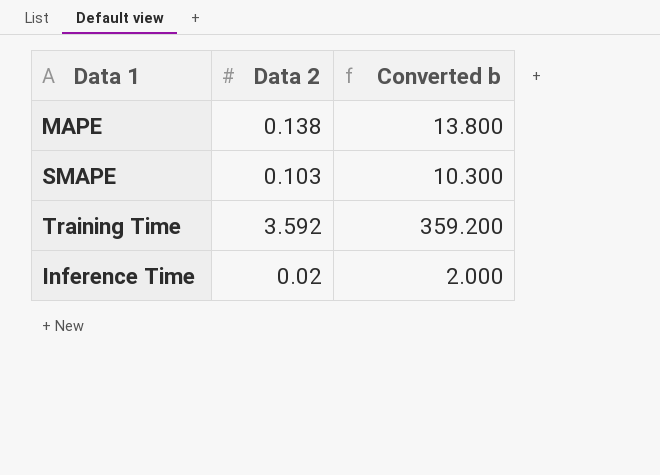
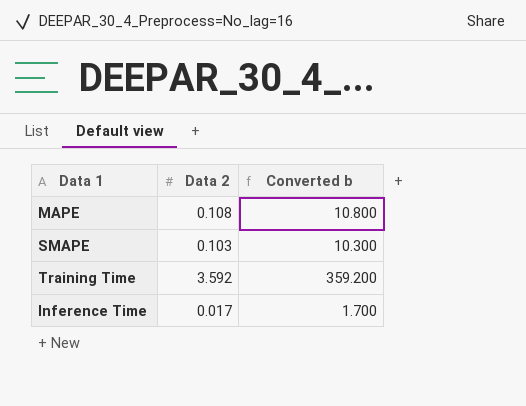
MAPE | Data 2: 0.138 -> 0.108
MAPE | Converted b: 13.800 -> 10.800
Inference Time | Data 2: 0.02 -> 0.017
Inference Time | Converted b: 2.000 -> 1.700

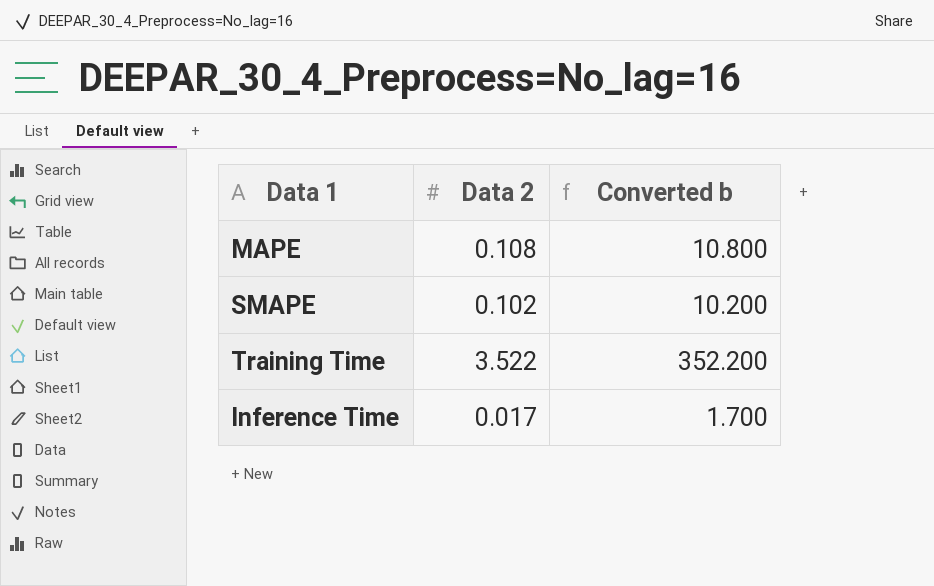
SMAPE | Data 2: 0.103 -> 0.102
SMAPE | Converted b: 10.300 -> 10.200
Training Time | Data 2: 3.592 -> 3.522
Training Time | Converted b: 359.200 -> 352.200

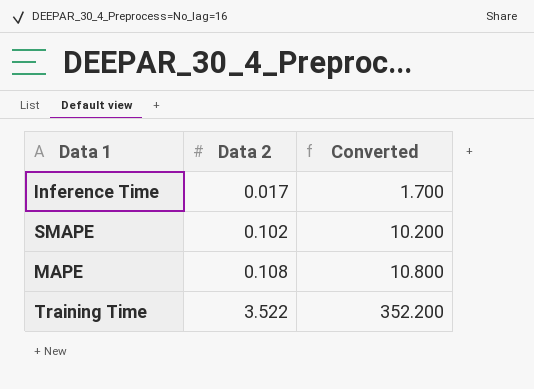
row order: none -> Data 2 ascending
column name: Converted b -> Converted

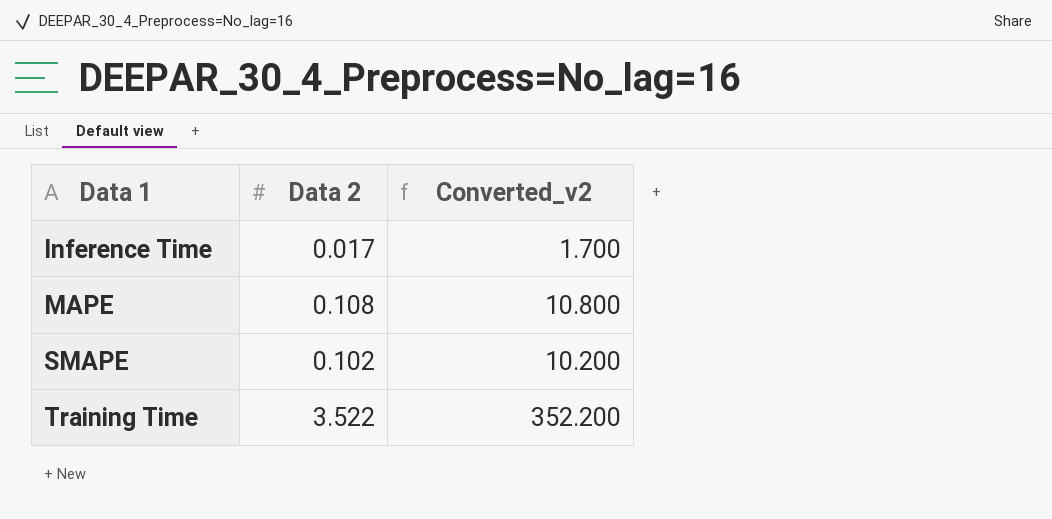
row order: Data 2 ascending -> Data 1 ascending
column name: Converted -> Converted_v2

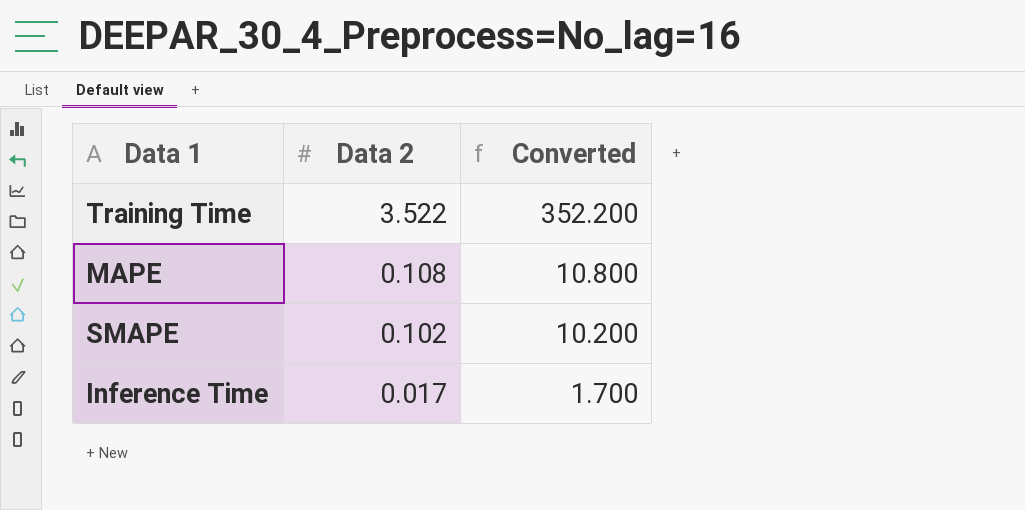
row order: Data 1 ascending -> Data 2 descending
column name: Converted_v2 -> Converted

